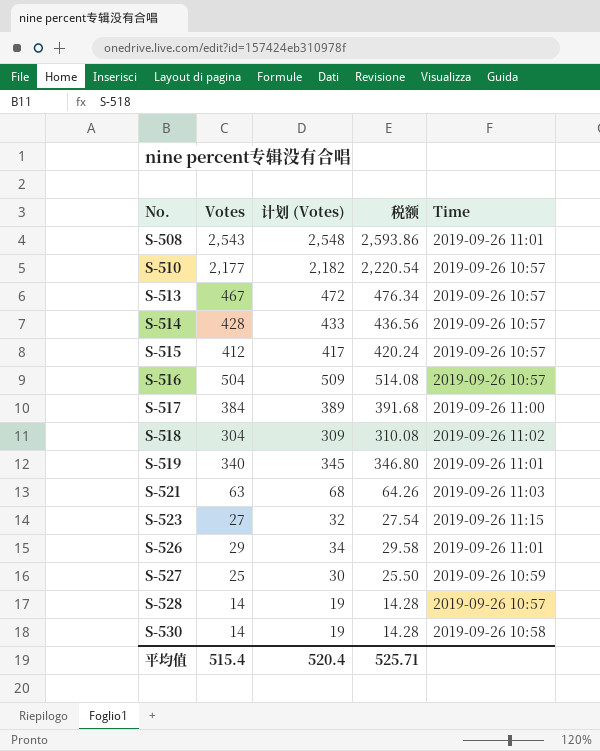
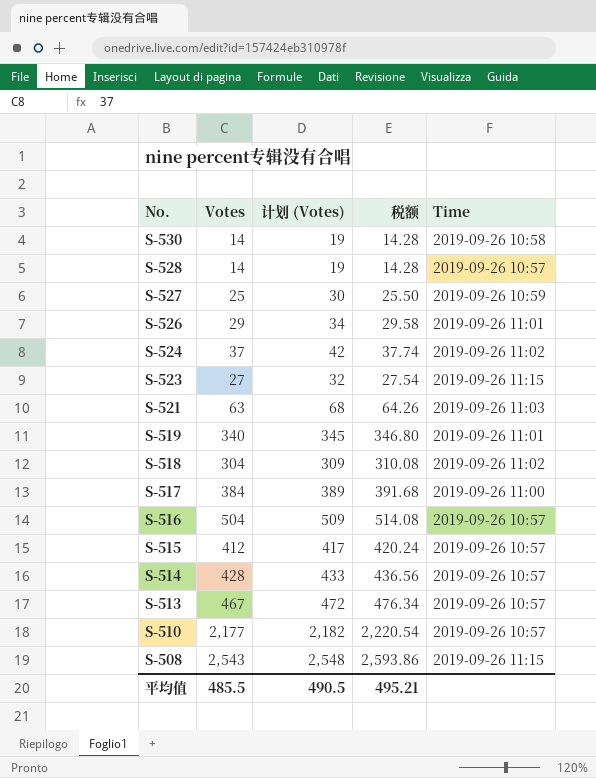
row order: No. ascending -> No. descending
row S-524: none -> 37 | 42 | 37.74 | 2019-09-26 11:02
S-508 | Time: 2019-09-26 11:01 -> 2019-09-26 11:15
平均值 | Votes: 515.4 -> 485.5
平均值 | 计划 (Votes): 520.4 -> 490.5
平均值 | 税额: 525.71 -> 495.21

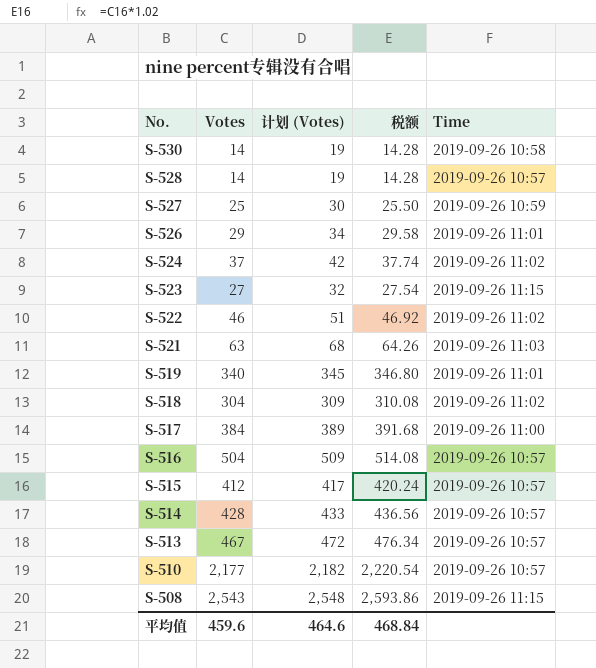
row S-522: none -> 46 | 51 | 46.92 | 2019-09-26 11:02
平均值 | Votes: 485.5 -> 459.6
平均值 | 计划 (Votes): 490.5 -> 464.6
平均值 | 税额: 495.21 -> 468.84

